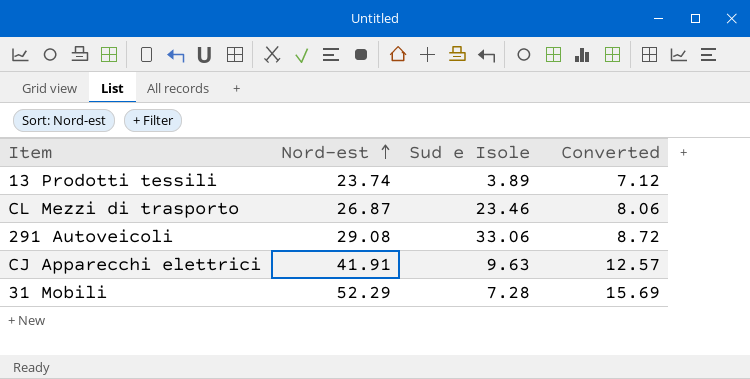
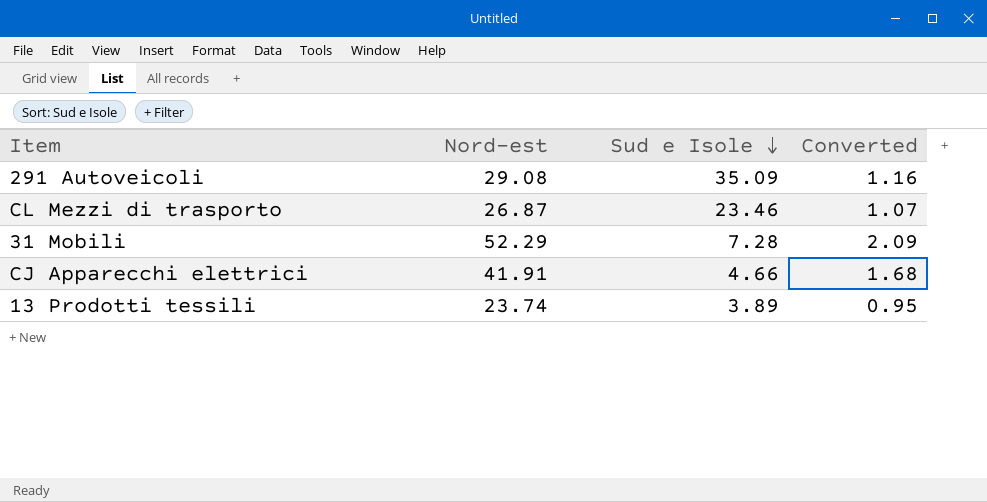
row order: Nord-est ascending -> Sud e Isole descending
column Converted | formula: [Nord-est] * 0.3 -> [Nord-est] * 0.04
291 Autoveicoli | Sud e Isole: 33.06 -> 35.09
CJ Apparecchi elettrici | Sud e Isole: 9.63 -> 4.66

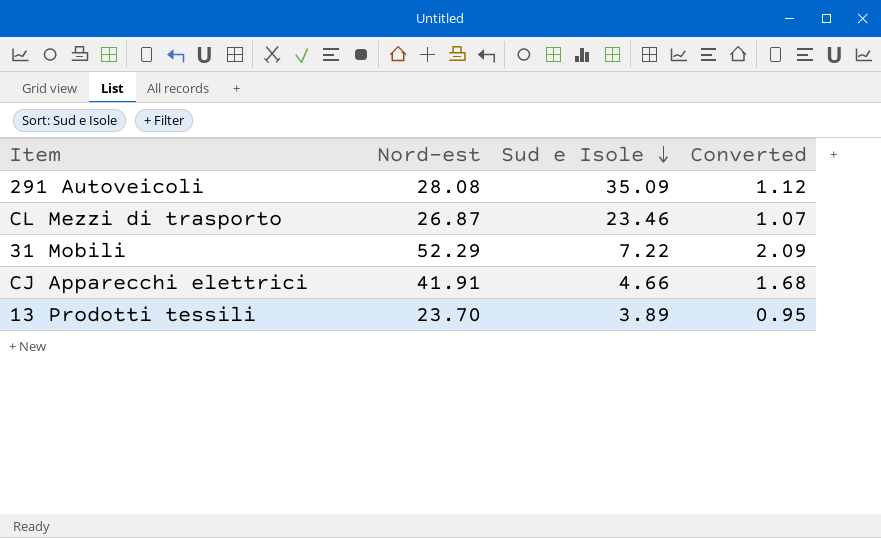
291 Autoveicoli | Nord-est: 29.08 -> 28.08
291 Autoveicoli | Converted: 1.16 -> 1.12
31 Mobili | Sud e Isole: 7.28 -> 7.22
13 Prodotti tessili | Nord-est: 23.74 -> 23.70

